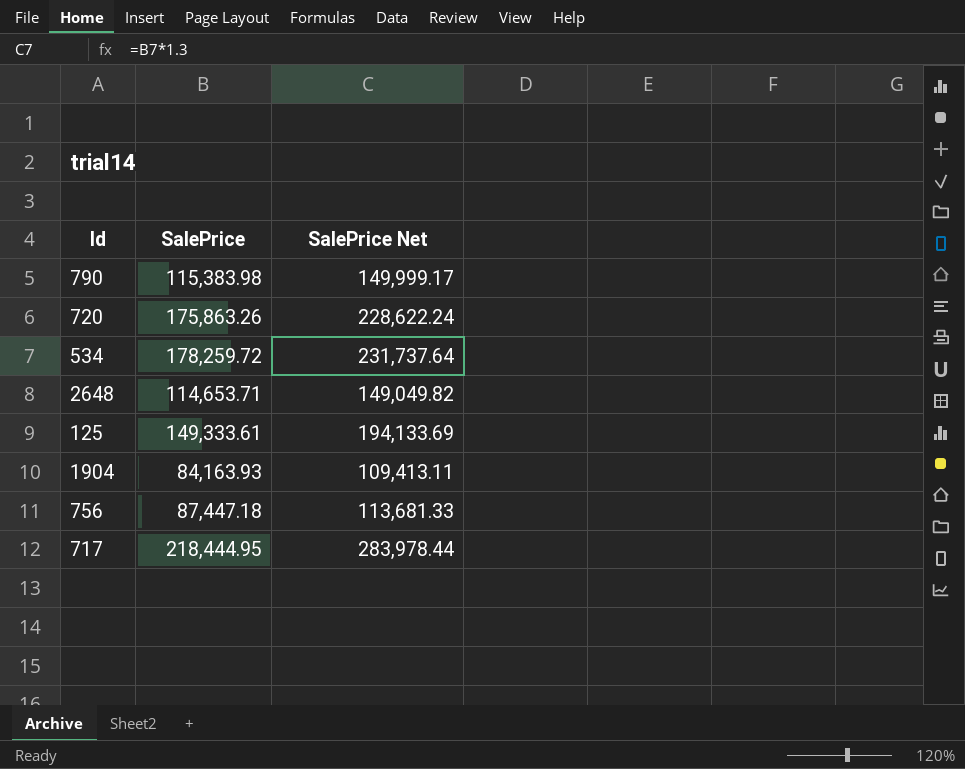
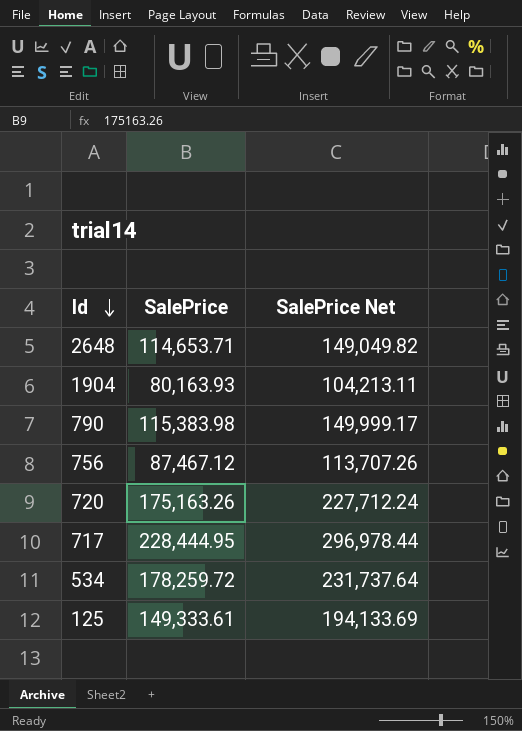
row order: none -> Id descending
1904 | SalePrice: 84,163.93 -> 80,163.93
1904 | SalePrice Net: 109,413.11 -> 104,213.11
756 | SalePrice: 87,447.18 -> 87,467.12
756 | SalePrice Net: 113,681.33 -> 113,707.26
720 | SalePrice: 175,863.26 -> 175,163.26
720 | SalePrice Net: 228,622.24 -> 227,712.24
717 | SalePrice: 218,444.95 -> 228,444.95
717 | SalePrice Net: 283,978.44 -> 296,978.44

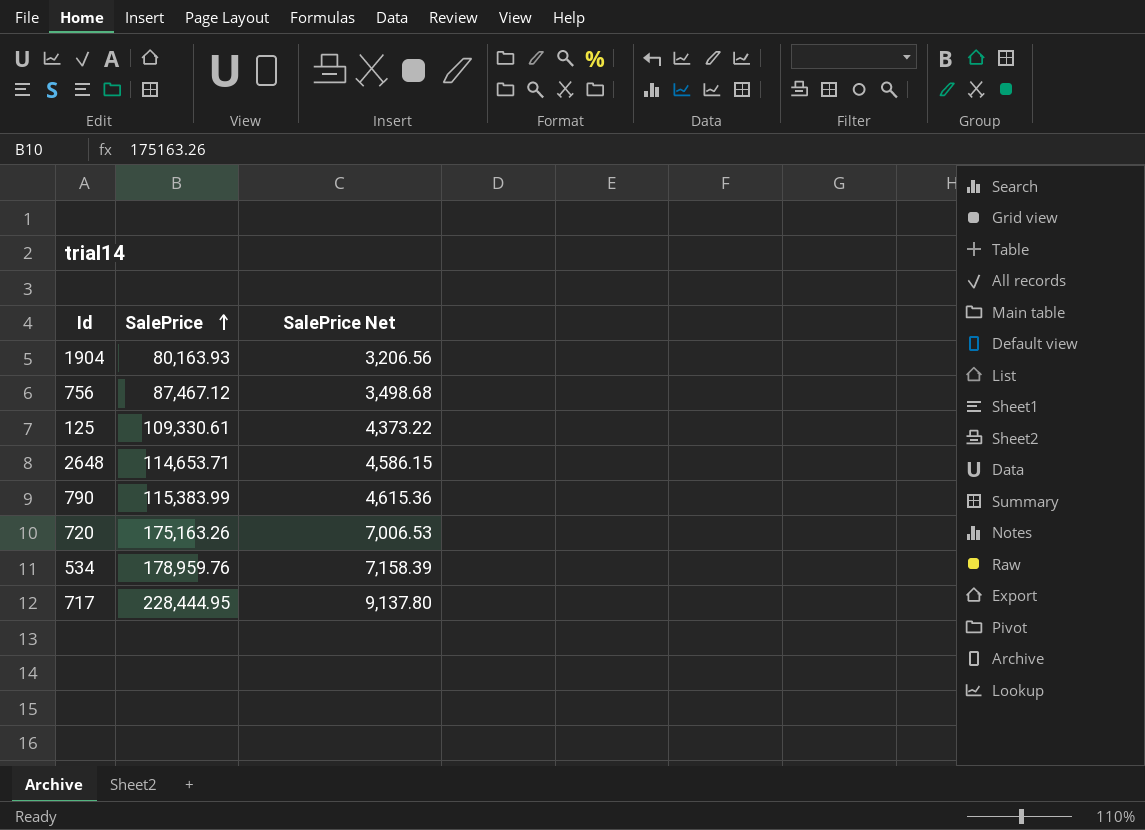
row order: Id descending -> SalePrice ascending
column SalePrice Net | formula: [SalePrice] * 1.3 -> [SalePrice] * 0.04
125 | SalePrice: 149,333.61 -> 109,330.61
790 | SalePrice: 115,383.98 -> 115,383.99
534 | SalePrice: 178,259.72 -> 178,959.76

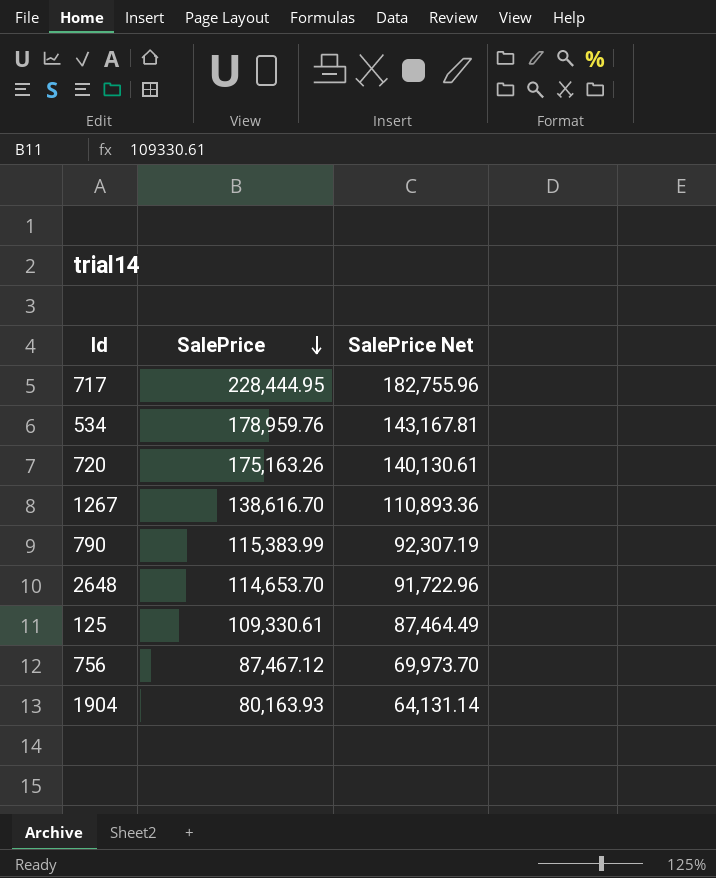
row order: SalePrice ascending -> SalePrice descending
column SalePrice Net | formula: [SalePrice] * 0.04 -> [SalePrice] * 0.8
row 1267: none -> 138,616.70 | 110,893.36
2648 | SalePrice: 114,653.71 -> 114,653.70

